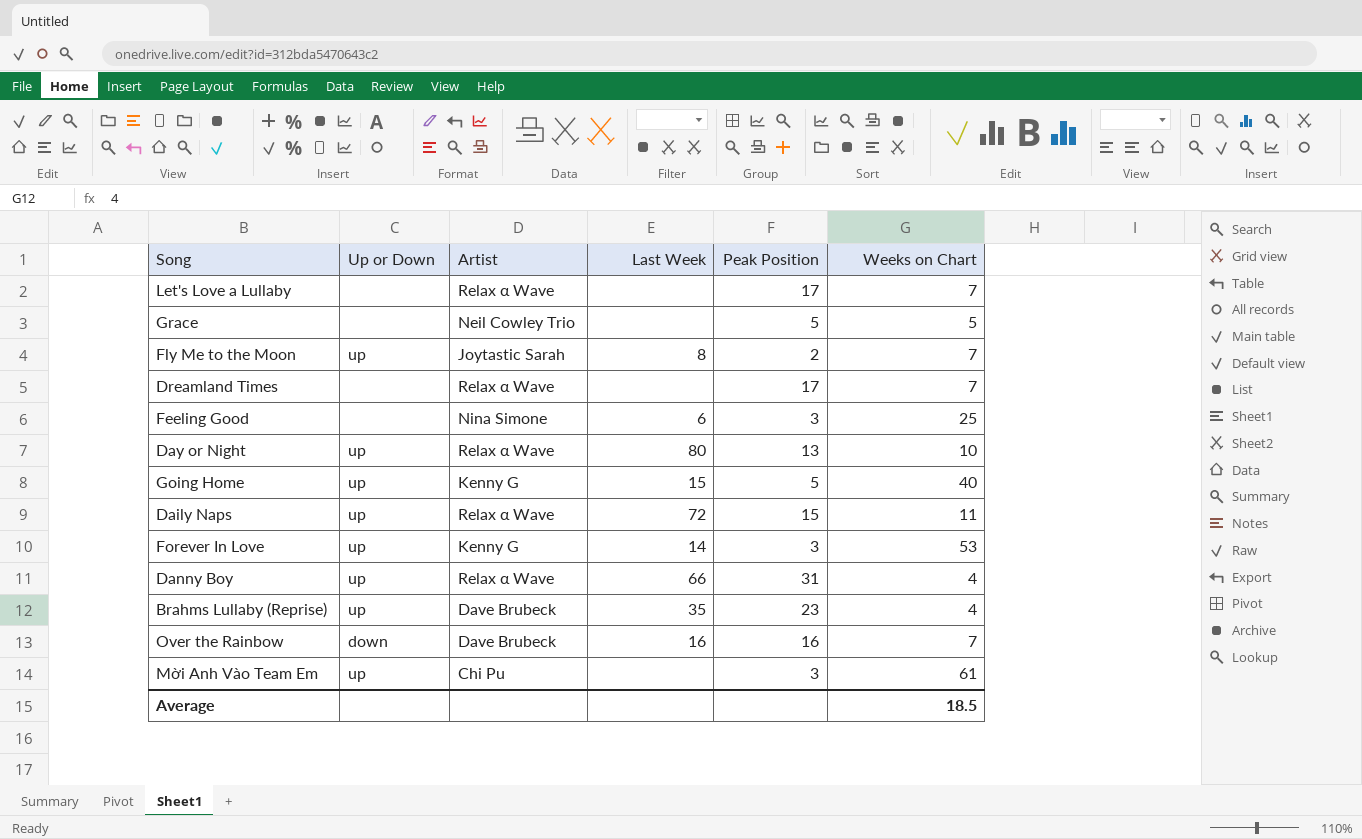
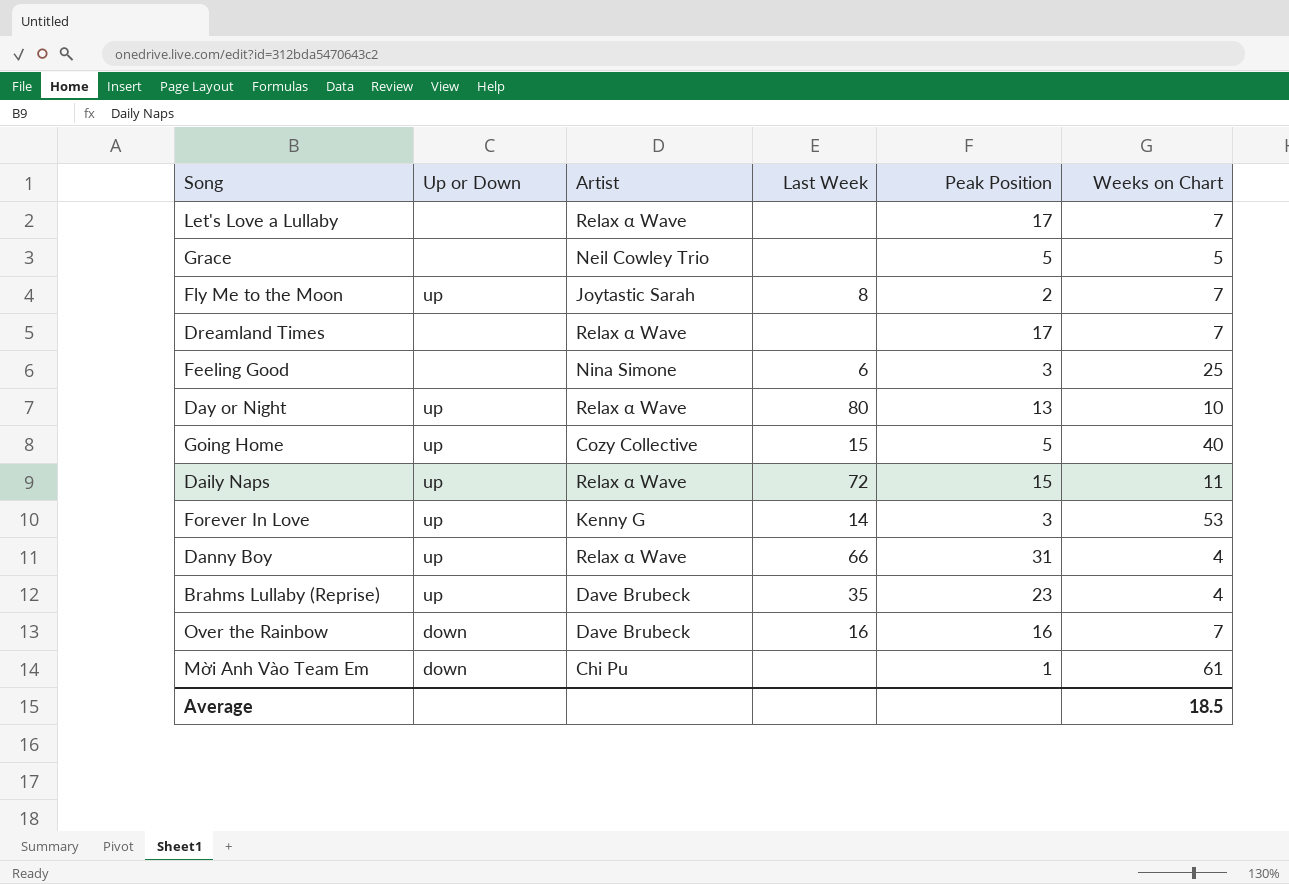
Going Home | Artist: Kenny G -> Cozy Collective
Mời Anh Vào Team Em | Up or Down: up -> down
Mời Anh Vào Team Em | Peak Position: 3 -> 1

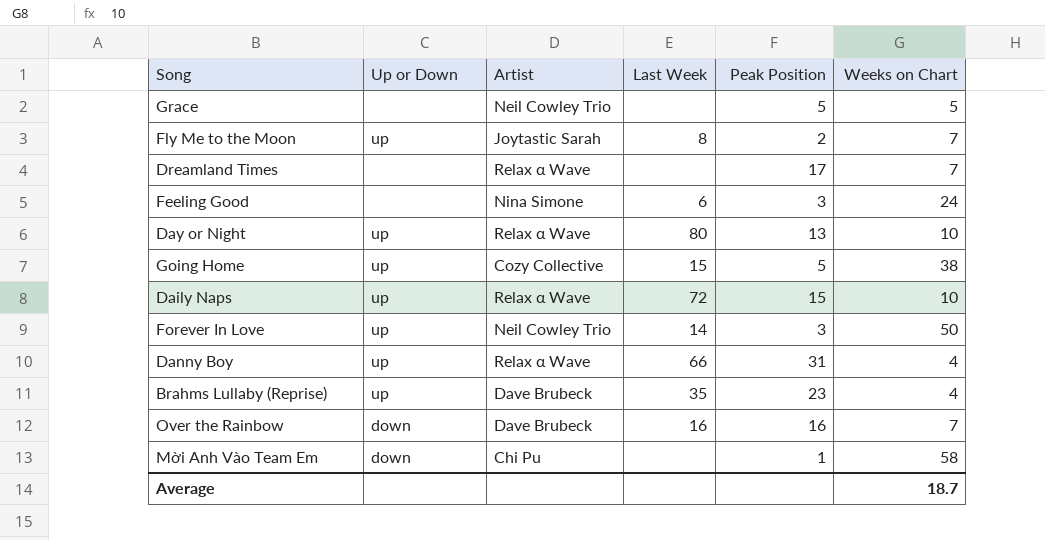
row Let's Love a Lullaby: none | Relax α Wave | none | 17 | 7 -> none
Feeling Good | Weeks on Chart: 25 -> 24
Going Home | Weeks on Chart: 40 -> 38
Daily Naps | Weeks on Chart: 11 -> 10
Forever In Love | Artist: Kenny G -> Neil Cowley Trio
Forever In Love | Weeks on Chart: 53 -> 50
Mời Anh Vào Team Em | Weeks on Chart: 61 -> 58
Average | Weeks on Chart: 18.5 -> 18.7

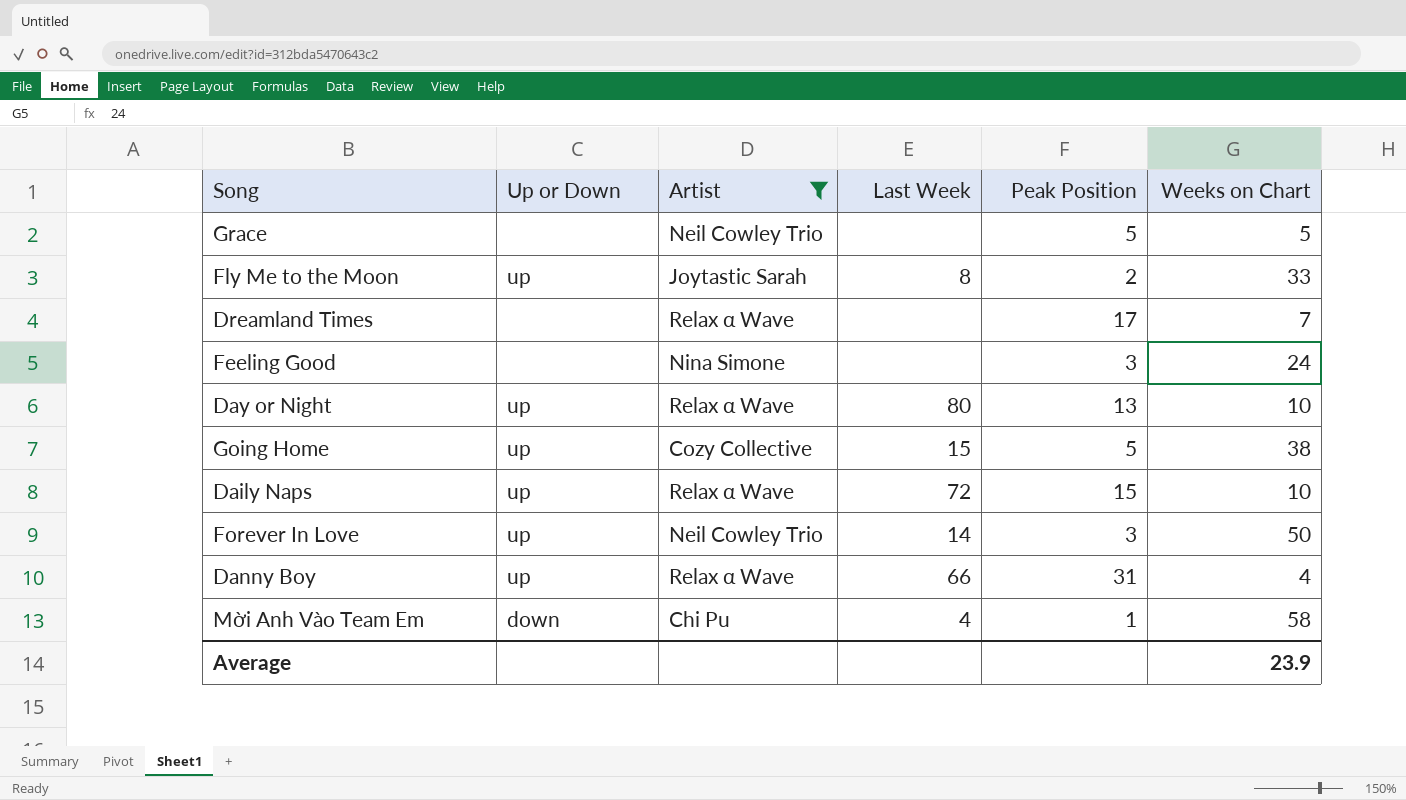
filter: none -> Artist != Dave Brubeck
Fly Me to the Moon | Weeks on Chart: 7 -> 33
Feeling Good | Last Week: 6 -> none
Mời Anh Vào Team Em | Last Week: none -> 4
Average | Weeks on Chart: 18.7 -> 23.9

